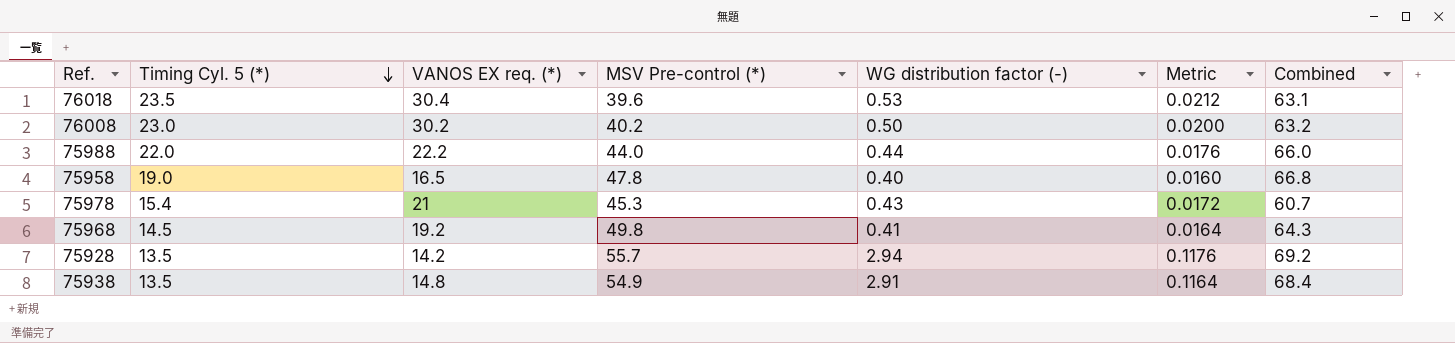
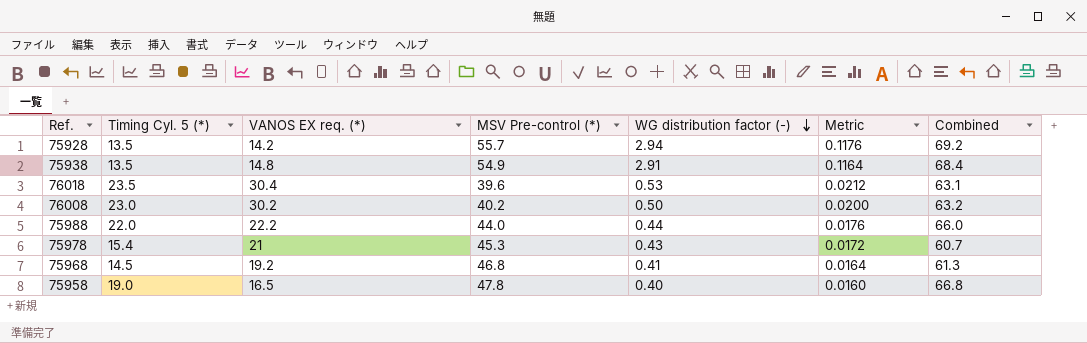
row order: Timing Cyl. 5 (*) descending -> WG distribution factor (-) descending
75968 | MSV Pre-control (*): 49.8 -> 46.8
75968 | Combined: 64.3 -> 61.3

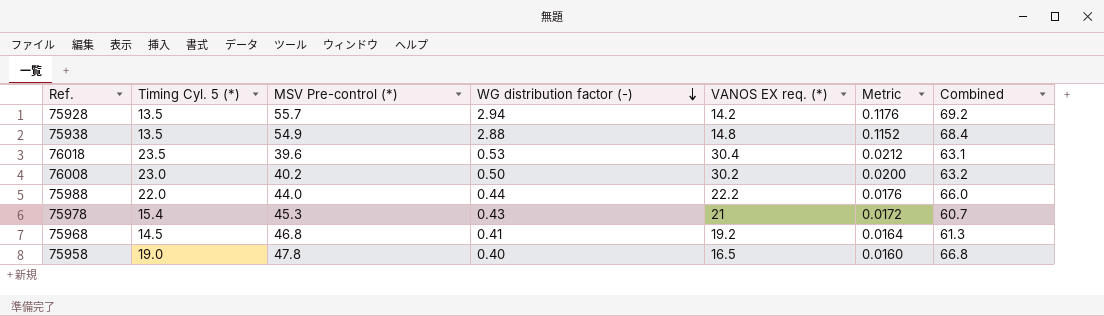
column VANOS EX req. (*) | position: 3 -> 5
75938 | WG distribution factor (-): 2.91 -> 2.88
75938 | Metric: 0.1164 -> 0.1152

